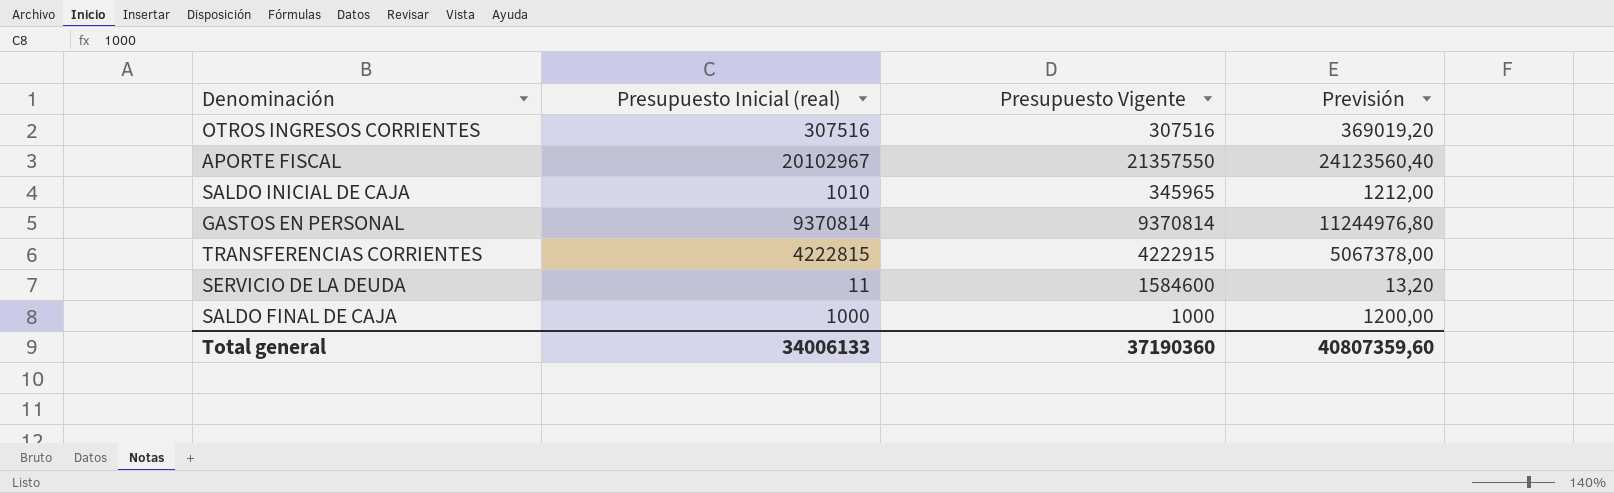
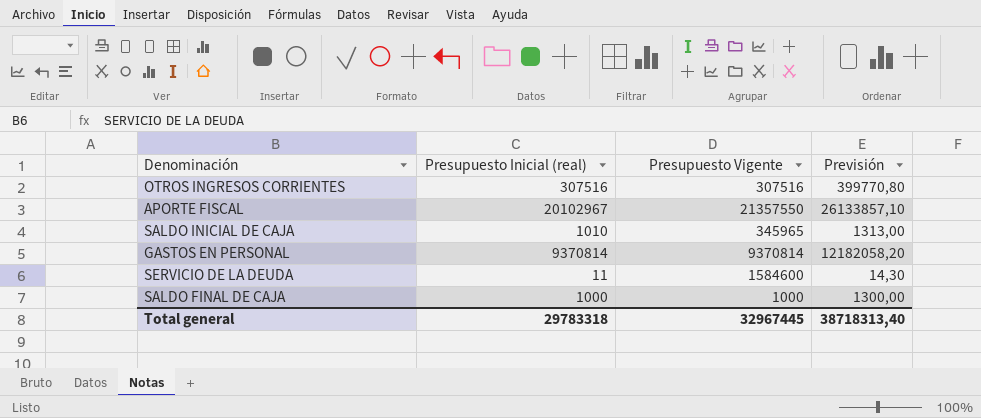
column Previsión | formula: [Presupuesto Inicial (real)] * 1,2 -> [Presupuesto Inicial (real)] * 1,3
row TRANSFERENCIAS CORRIENTES: 4222815 | 4222915 | 5067378,00 -> none
Total general | Presupuesto Inicial (real): 34006133 -> 29783318
Total general | Presupuesto Vigente: 37190360 -> 32967445
Total general | Previsión: 40807359,60 -> 38718313,40

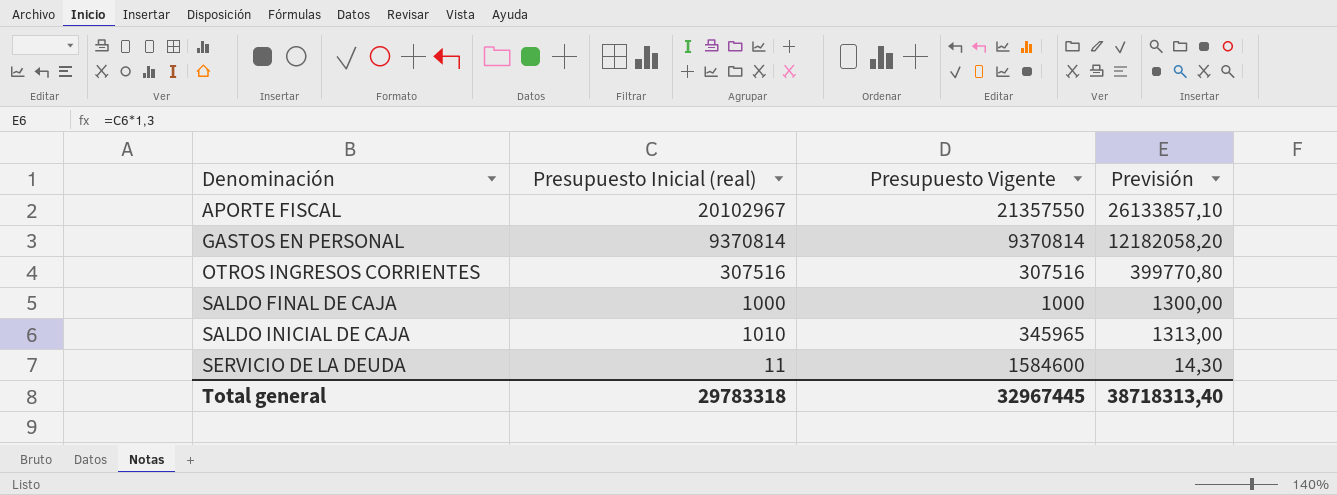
row order: none -> Denominación ascending

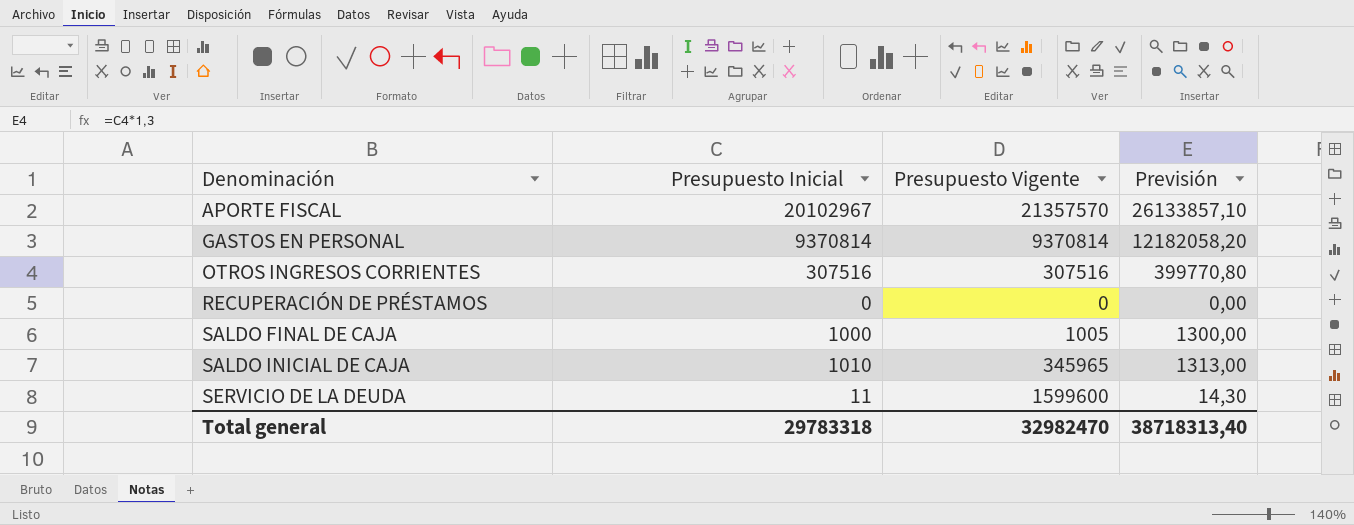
column name: Presupuesto Inicial (real) -> Presupuesto Inicial
APORTE FISCAL | Presupuesto Vigente: 21357550 -> 21357570
row RECUPERACIÓN DE PRÉSTAMOS: none -> 0 | 0 | 0,00
SALDO FINAL DE CAJA | Presupuesto Vigente: 1000 -> 1005
SERVICIO DE LA DEUDA | Presupuesto Vigente: 1584600 -> 1599600
Total general | Presupuesto Vigente: 32967445 -> 32982470

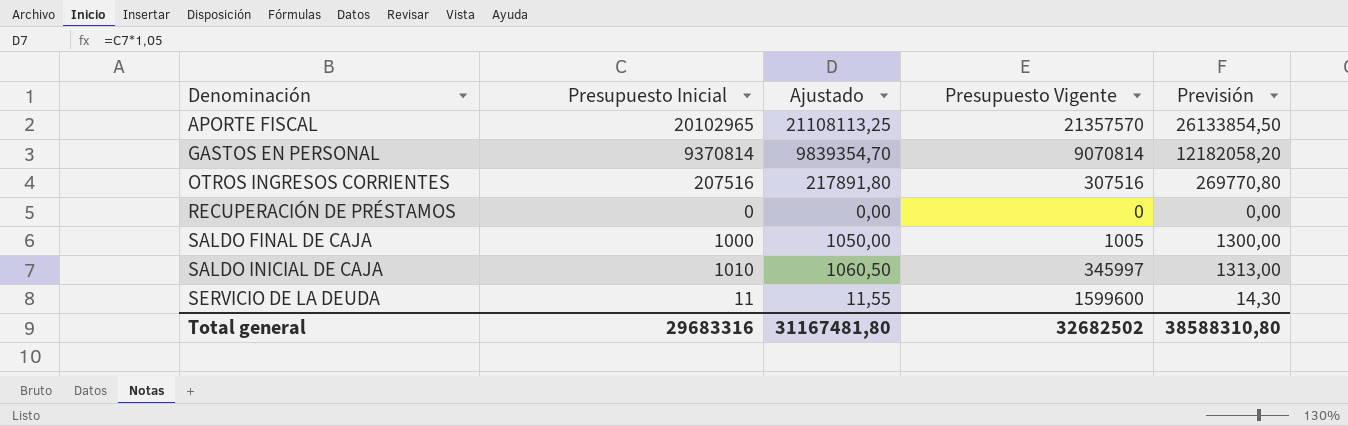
column Ajustado | formula: none -> [Presupuesto Inicial] * 1,05
APORTE FISCAL | Presupuesto Inicial: 20102967 -> 20102965
APORTE FISCAL | Previsión: 26133857,10 -> 26133854,50
GASTOS EN PERSONAL | Presupuesto Vigente: 9370814 -> 9070814
OTROS INGRESOS CORRIENTES | Presupuesto Inicial: 307516 -> 207516
OTROS INGRESOS CORRIENTES | Previsión: 399770,80 -> 269770,80
SALDO INICIAL DE CAJA | Presupuesto Vigente: 345965 -> 345997
Total general | Presupuesto Inicial: 29783318 -> 29683316
Total general | Presupuesto Vigente: 32982470 -> 32682502
Total general | Previsión: 38718313,40 -> 38588310,80

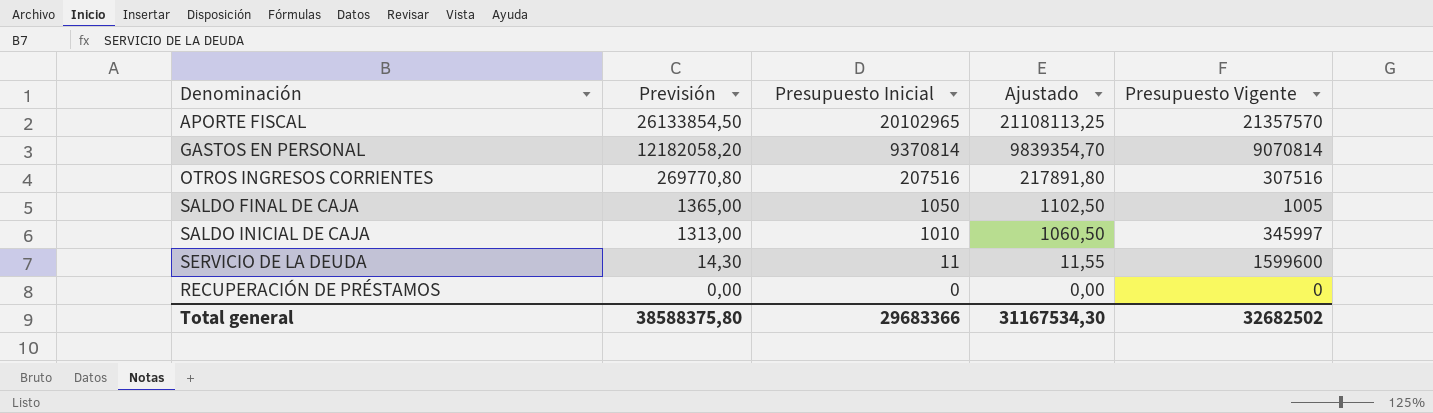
row order: Denominación ascending -> Previsión descending
column Previsión | position: 5 -> 2
SALDO FINAL DE CAJA | Previsión: 1300,00 -> 1365,00
SALDO FINAL DE CAJA | Presupuesto Inicial: 1000 -> 1050
SALDO FINAL DE CAJA | Ajustado: 1050,00 -> 1102,50
Total general | Previsión: 38588310,80 -> 38588375,80
Total general | Presupuesto Inicial: 29683316 -> 29683366
Total general | Ajustado: 31167481,80 -> 31167534,30

